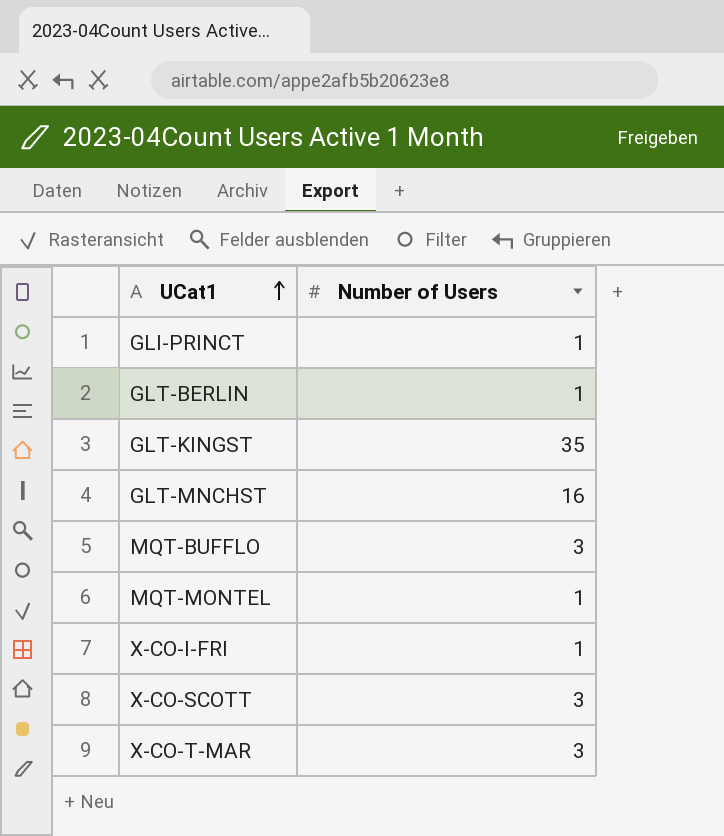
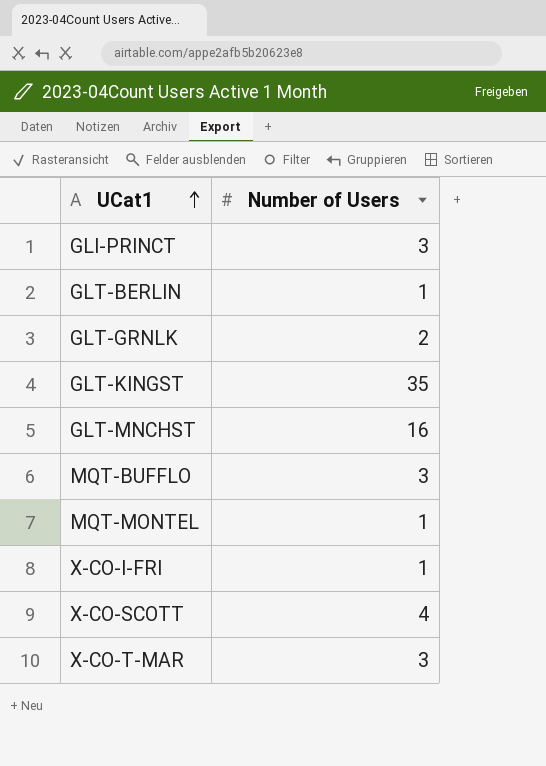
GLI-PRINCT | Number of Users: 1 -> 3
row GLT-GRNLK: none -> 2
X-CO-SCOTT | Number of Users: 3 -> 4

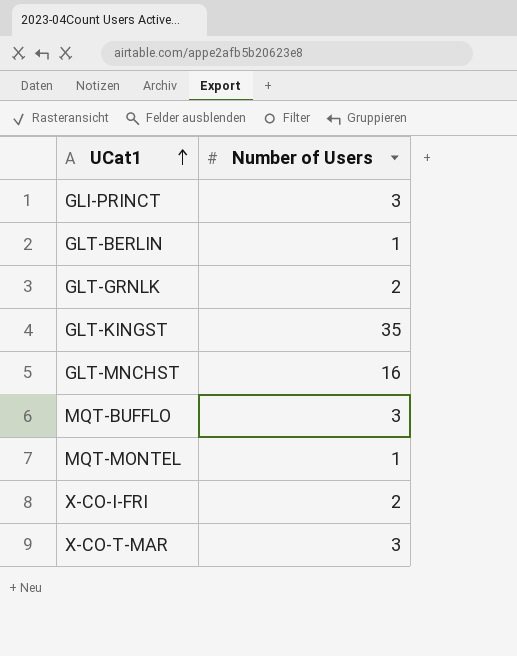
row X-CO-SCOTT: 4 -> none
X-CO-I-FRI | Number of Users: 1 -> 2

